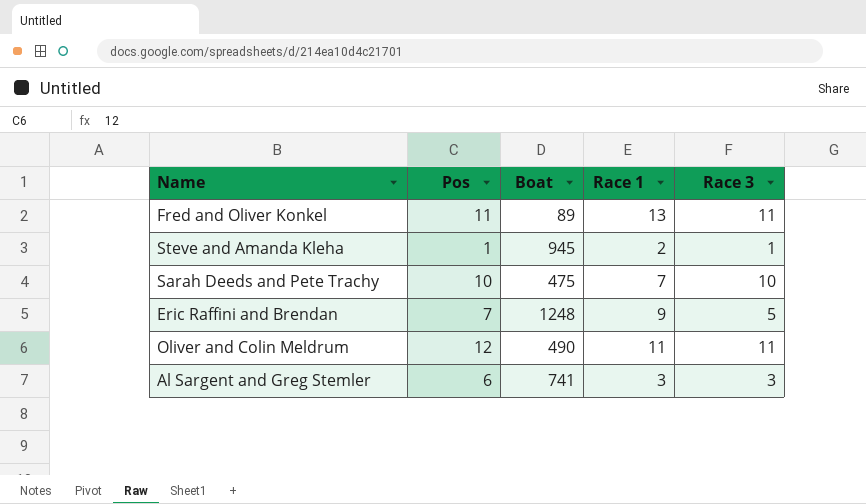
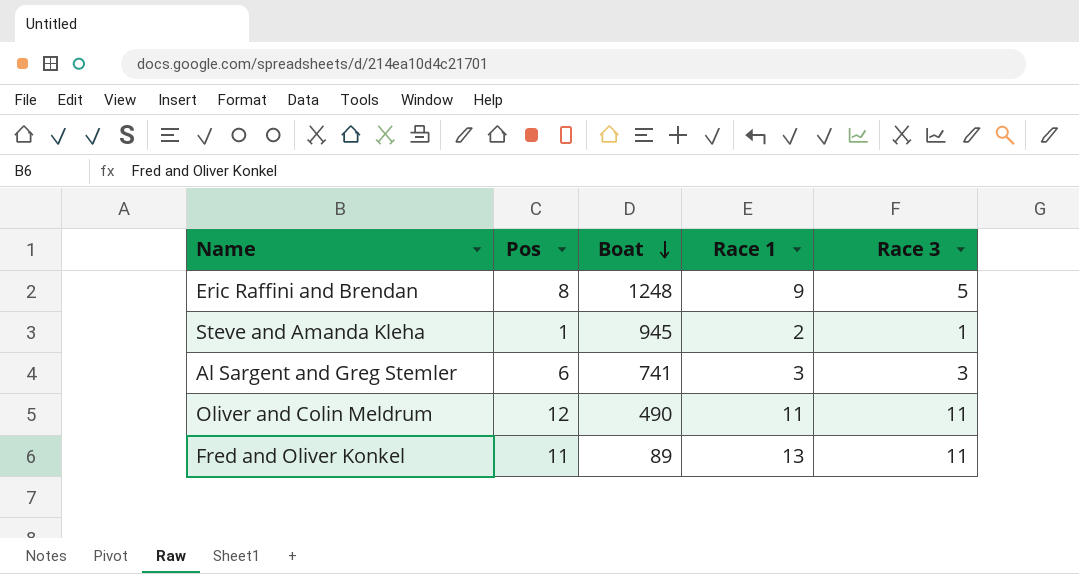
row order: none -> Boat descending
row Sarah Deeds and Pete Trachy: 10 | 475 | 7 | 10 -> none
Eric Raffini and Brendan | Pos: 7 -> 8

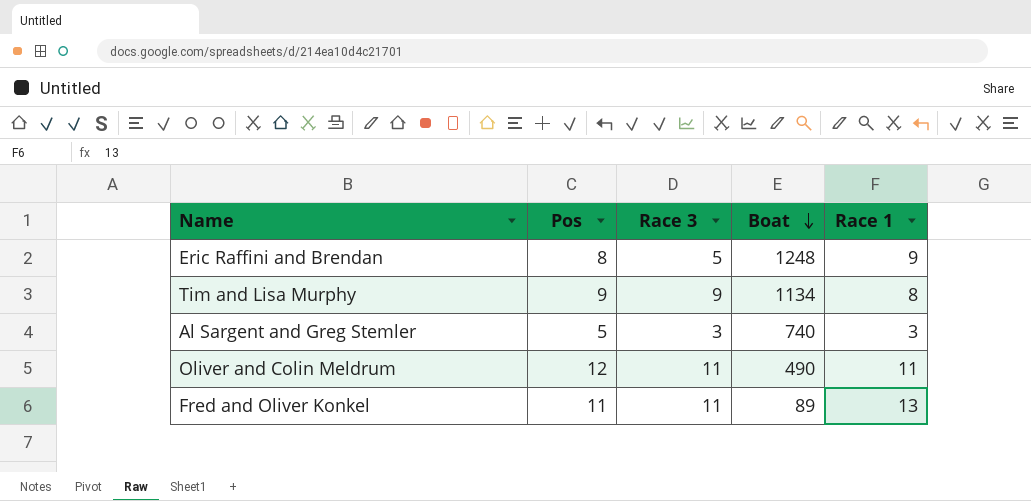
column Race 3 | position: 5 -> 3
row Steve and Amanda Kleha: 1 | 945 | 2 | 1 -> none
row Tim and Lisa Murphy: none -> 9 | 9 | 1134 | 8
Al Sargent and Greg Stemler | Pos: 6 -> 5
Al Sargent and Greg Stemler | Boat: 741 -> 740

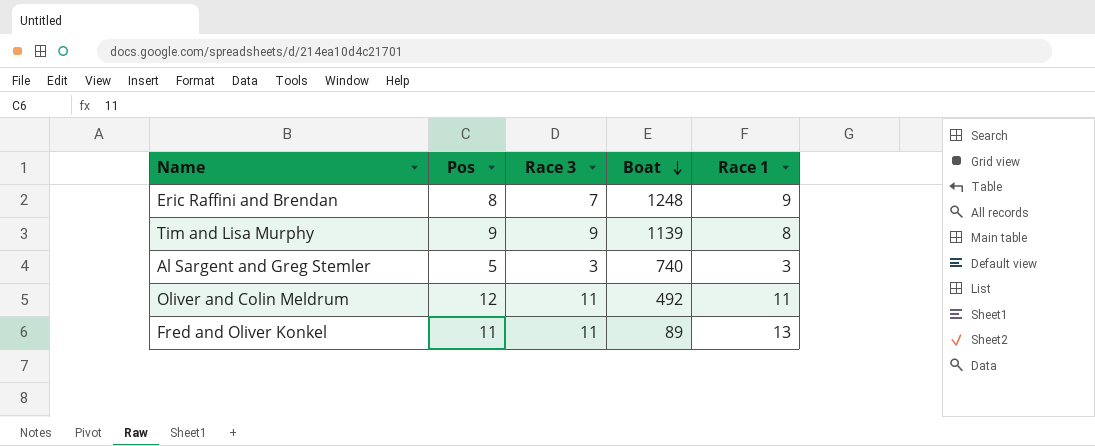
Eric Raffini and Brendan | Race 3: 5 -> 7
Tim and Lisa Murphy | Boat: 1134 -> 1139
Oliver and Colin Meldrum | Boat: 490 -> 492

